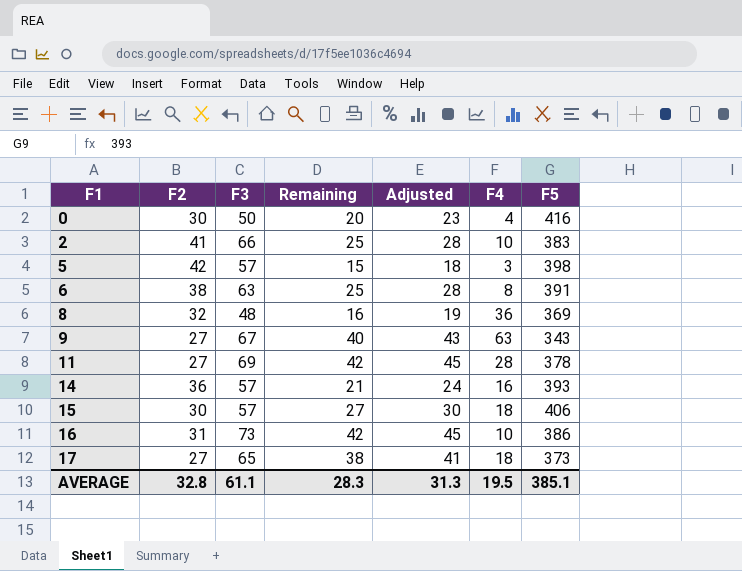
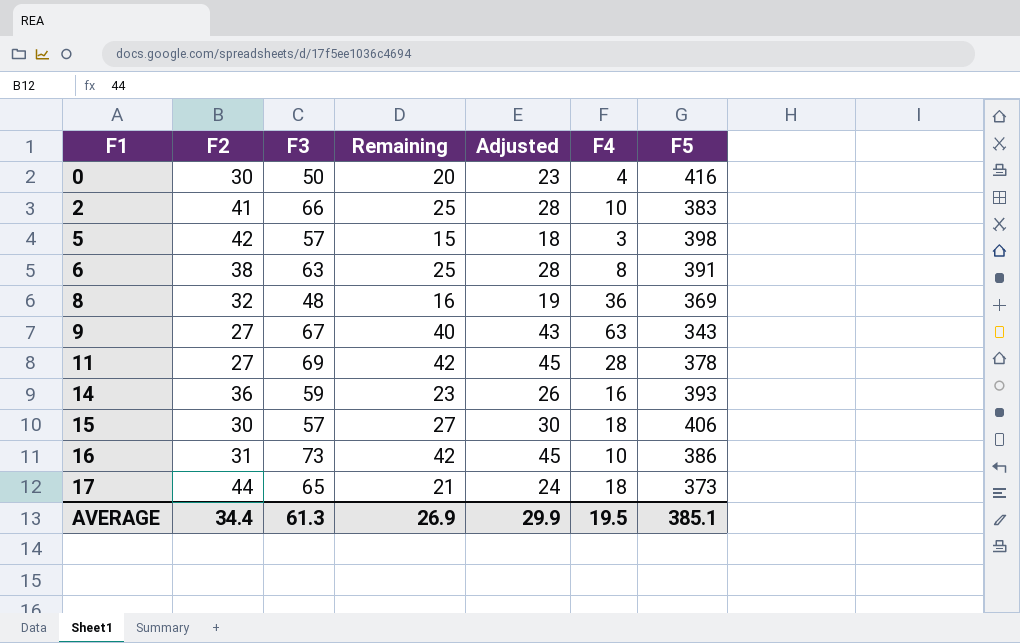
14 | F3: 57 -> 59
14 | Remaining: 21 -> 23
14 | Adjusted: 24 -> 26
17 | F2: 27 -> 44
17 | Remaining: 38 -> 21
17 | Adjusted: 41 -> 24
AVERAGE | F2: 32.8 -> 34.4
AVERAGE | F3: 61.1 -> 61.3
AVERAGE | Remaining: 28.3 -> 26.9
AVERAGE | Adjusted: 31.3 -> 29.9

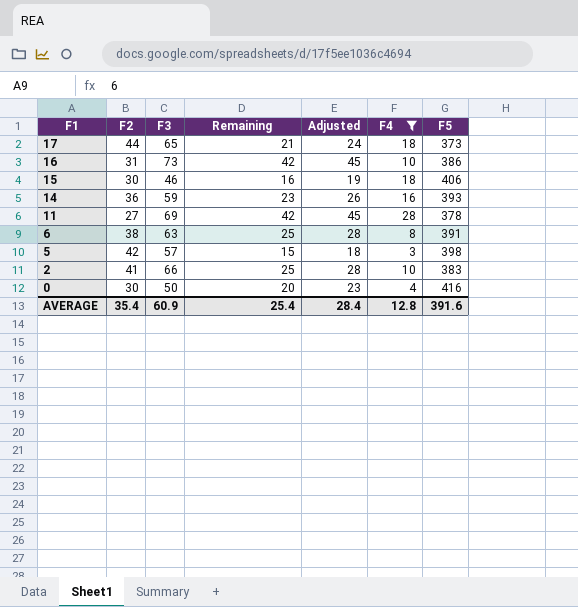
filter: none -> F4 <= 28
row order: F1 ascending -> F1 descending
15 | F3: 57 -> 46
15 | Remaining: 27 -> 16
15 | Adjusted: 30 -> 19
AVERAGE | F2: 34.4 -> 35.4
AVERAGE | F3: 61.3 -> 60.9
AVERAGE | Remaining: 26.9 -> 25.4
AVERAGE | Adjusted: 29.9 -> 28.4
AVERAGE | F4: 19.5 -> 12.8
AVERAGE | F5: 385.1 -> 391.6

